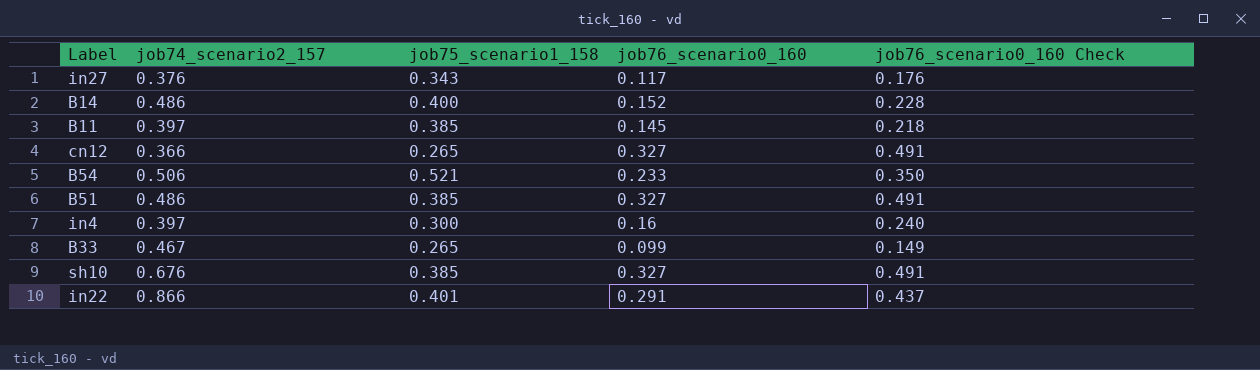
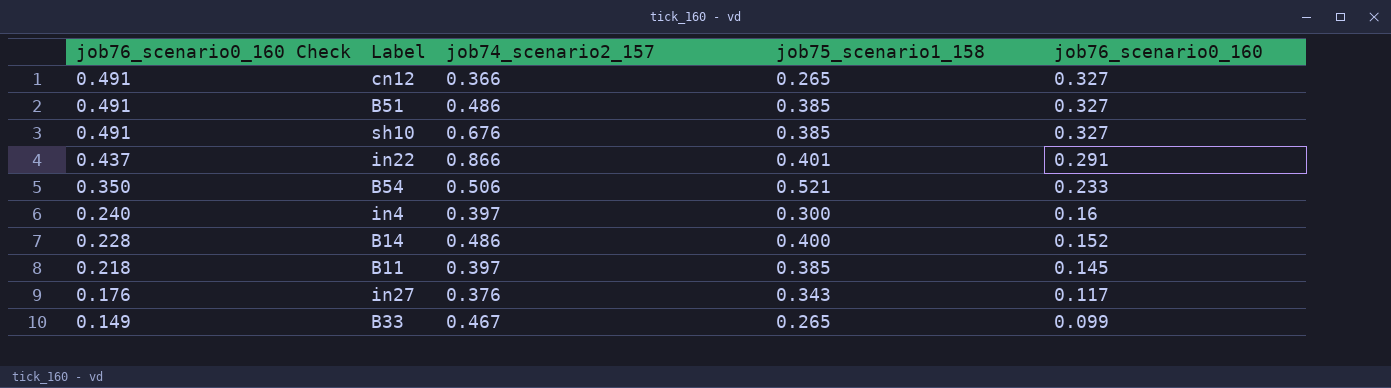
row order: none -> job76_scenario0_160 Check descending
column job76_scenario0_160 Check | position: 5 -> 1

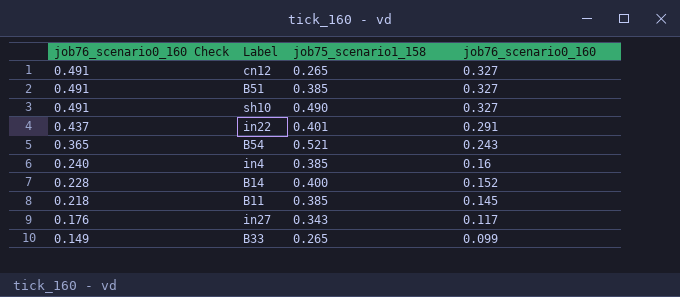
column job74_scenario2_157 | position: 3 -> none
sh10 | job75_scenario1_158: 0.385 -> 0.490
B54 | job76_scenario0_160 Check: 0.350 -> 0.365
B54 | job76_scenario0_160: 0.233 -> 0.243
in4 | job75_scenario1_158: 0.300 -> 0.385

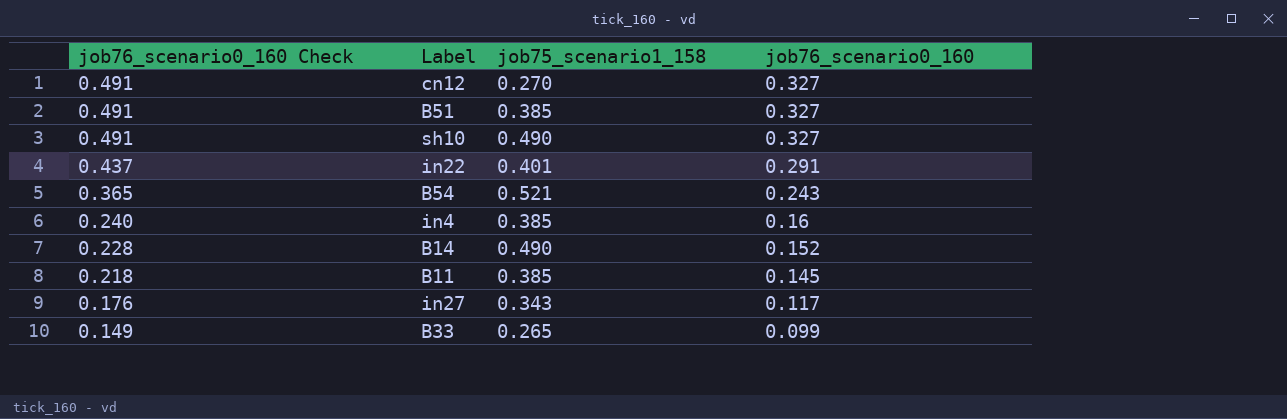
cn12 | job75_scenario1_158: 0.265 -> 0.270
B14 | job75_scenario1_158: 0.400 -> 0.490

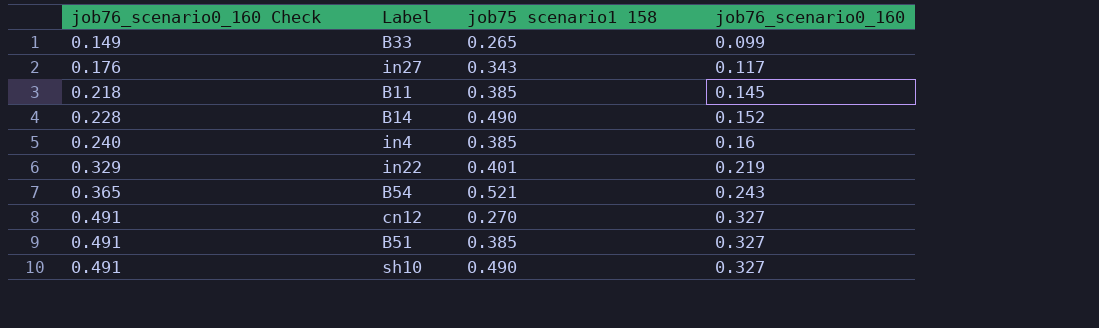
row order: job76_scenario0_160 Check descending -> job76_scenario0_160 Check ascending
column name: job75_scenario1_158 -> job75 scenario1 158
in22 | job76_scenario0_160 Check: 0.437 -> 0.329
in22 | job76_scenario0_160: 0.291 -> 0.219

